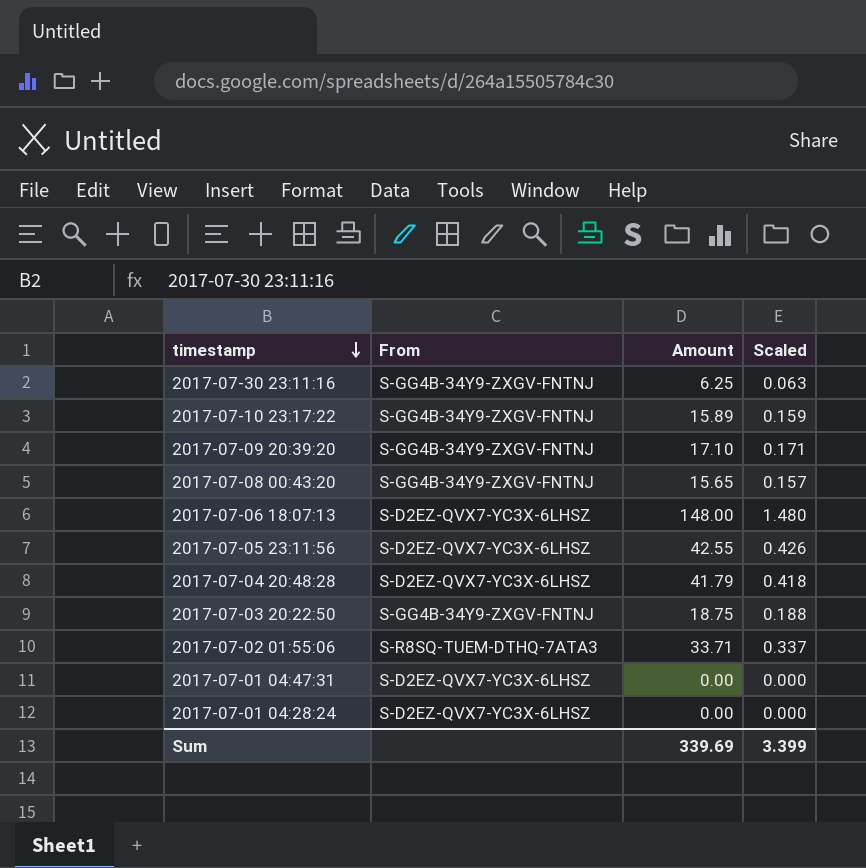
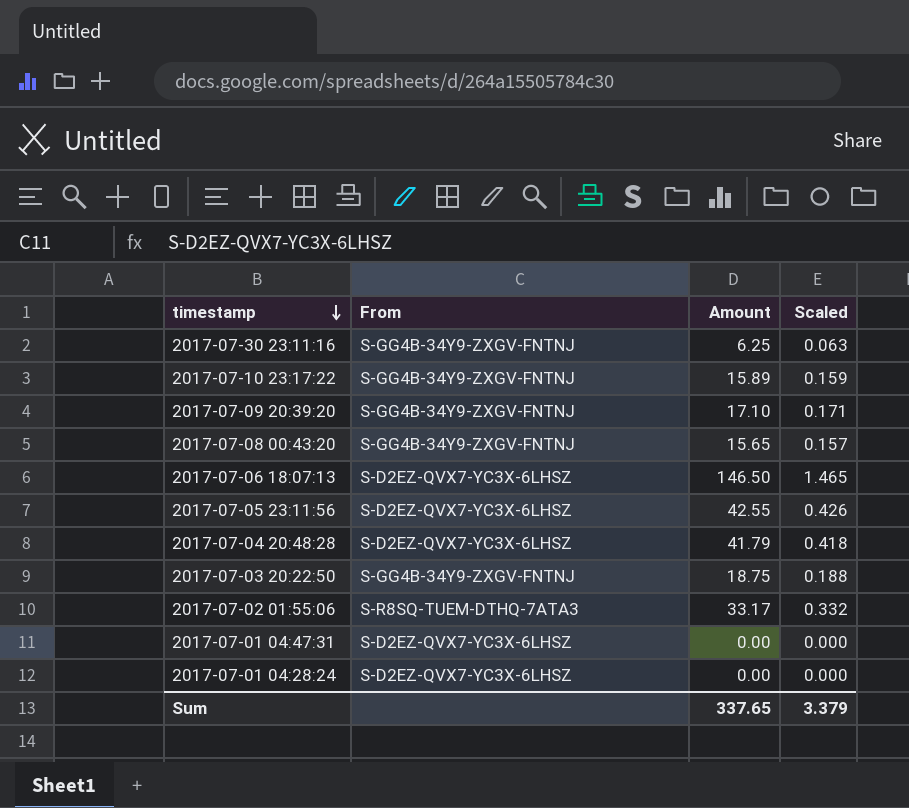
2017-07-06 18:07:13 | Amount: 148.00 -> 146.50
2017-07-06 18:07:13 | Scaled: 1.480 -> 1.465
2017-07-02 01:55:06 | Amount: 33.71 -> 33.17
2017-07-02 01:55:06 | Scaled: 0.337 -> 0.332
Sum | Amount: 339.69 -> 337.65
Sum | Scaled: 3.399 -> 3.379

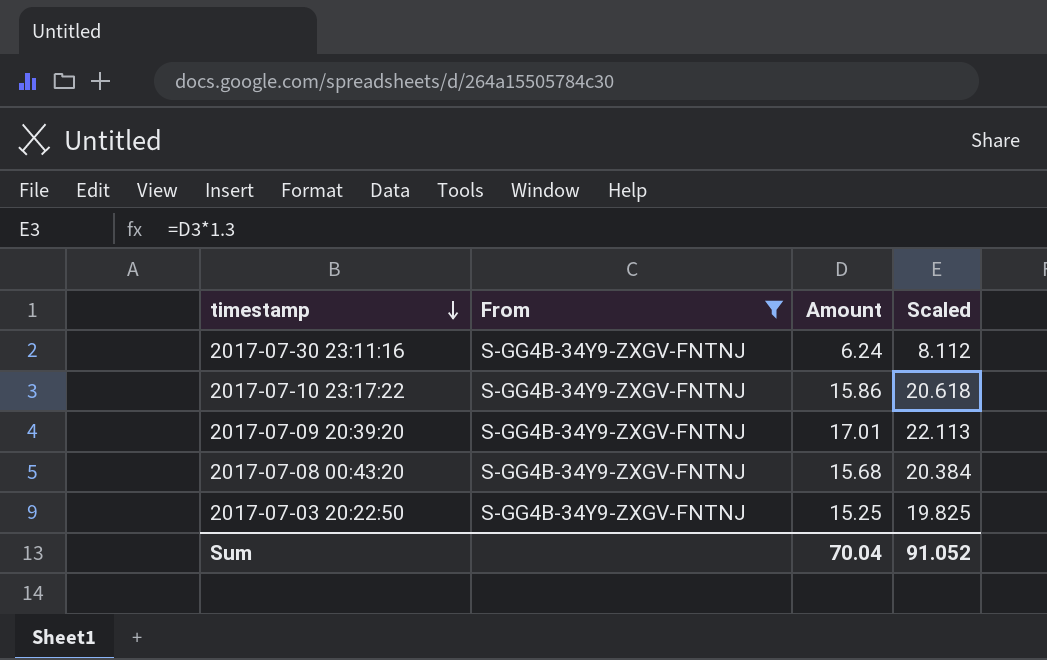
filter: none -> From = S-GG4B-34Y9-ZXGV-FNTNJ
column Scaled | formula: [Amount] * 0.01 -> [Amount] * 1.3
2017-07-30 23:11:16 | Amount: 6.25 -> 6.24
2017-07-10 23:17:22 | Amount: 15.89 -> 15.86
2017-07-09 20:39:20 | Amount: 17.10 -> 17.01
2017-07-08 00:43:20 | Amount: 15.65 -> 15.68
2017-07-03 20:22:50 | Amount: 18.75 -> 15.25
Sum | Amount: 337.65 -> 70.04
Sum | Scaled: 3.379 -> 91.052

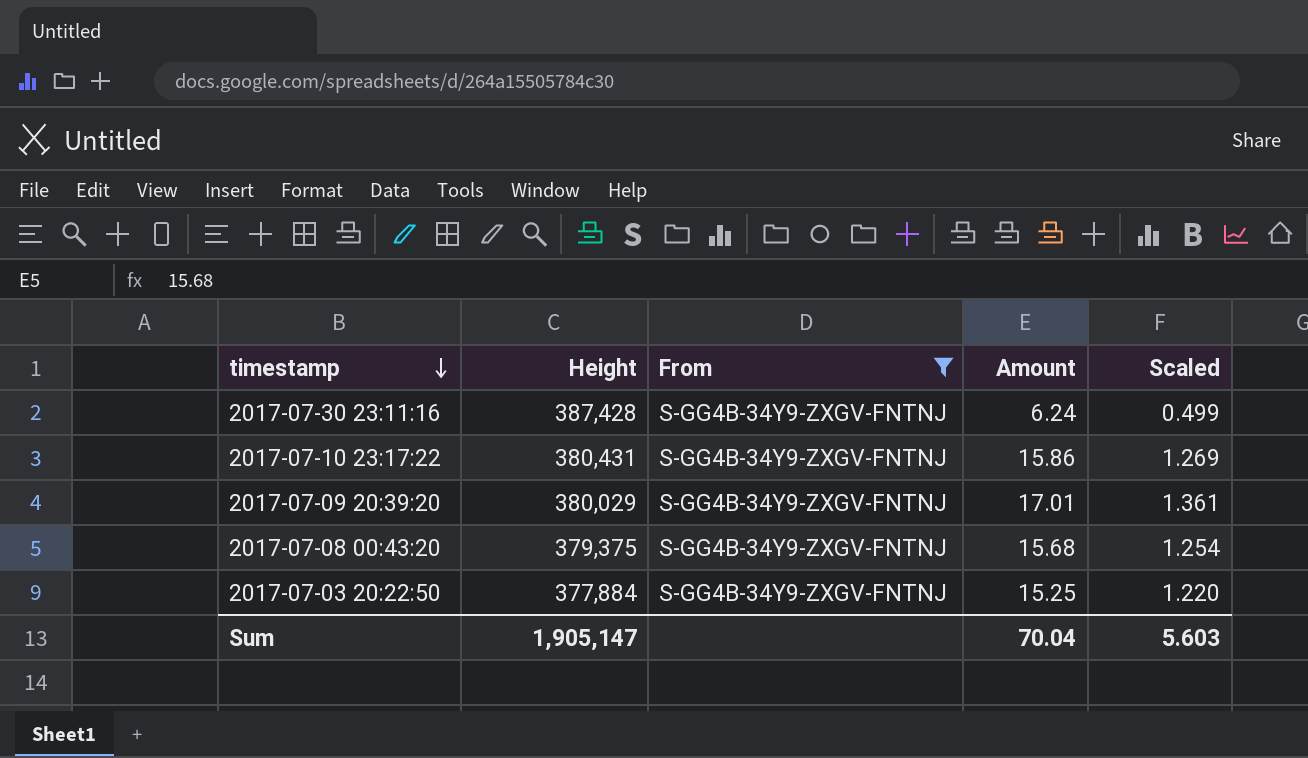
column Height | position: none -> 2
column Scaled | formula: [Amount] * 1.3 -> [Amount] * 0.08
Sum | Scaled: 91.052 -> 5.603

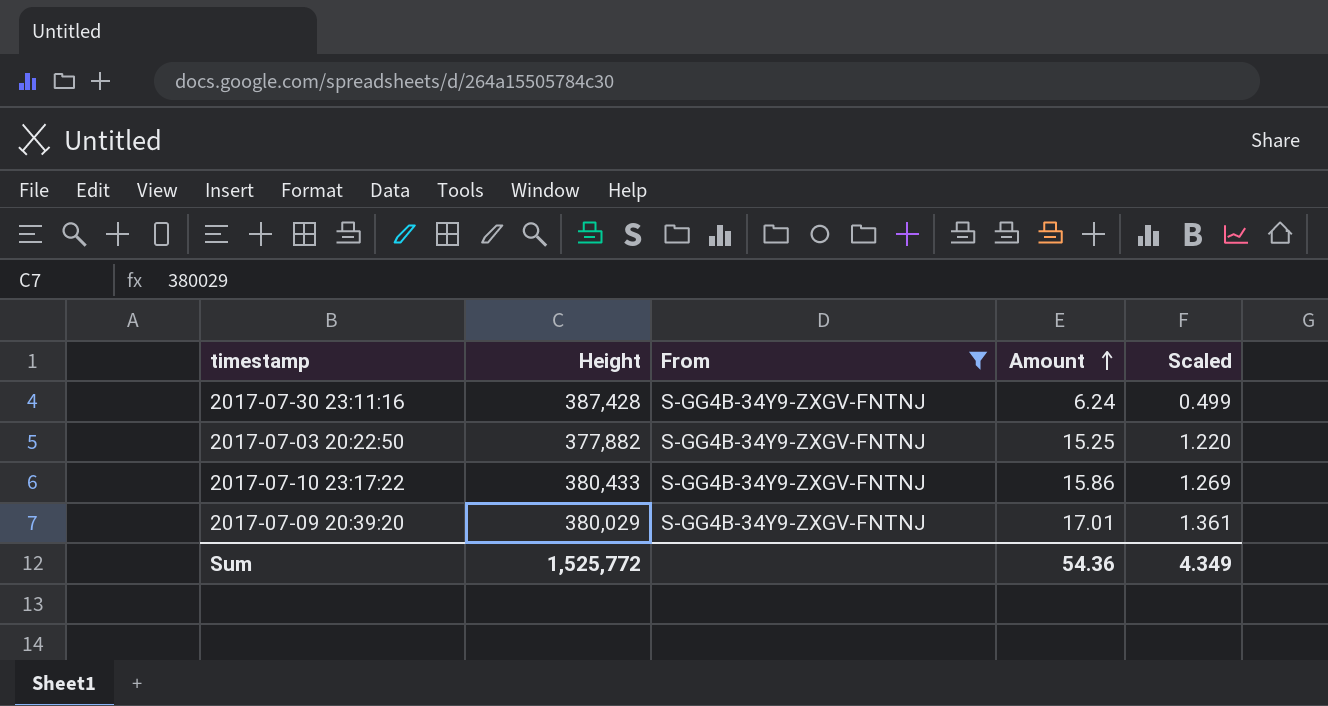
row order: timestamp descending -> Amount ascending
row 2017-07-08 00:43:20: 379,375 | S-GG4B-34Y9-ZXGV-FNTNJ | 15.68 | 1.254 -> none
2017-07-03 20:22:50 | Height: 377,884 -> 377,882
2017-07-10 23:17:22 | Height: 380,431 -> 380,433
Sum | Height: 1,905,147 -> 1,525,772
Sum | Amount: 70.04 -> 54.36
Sum | Scaled: 5.603 -> 4.349

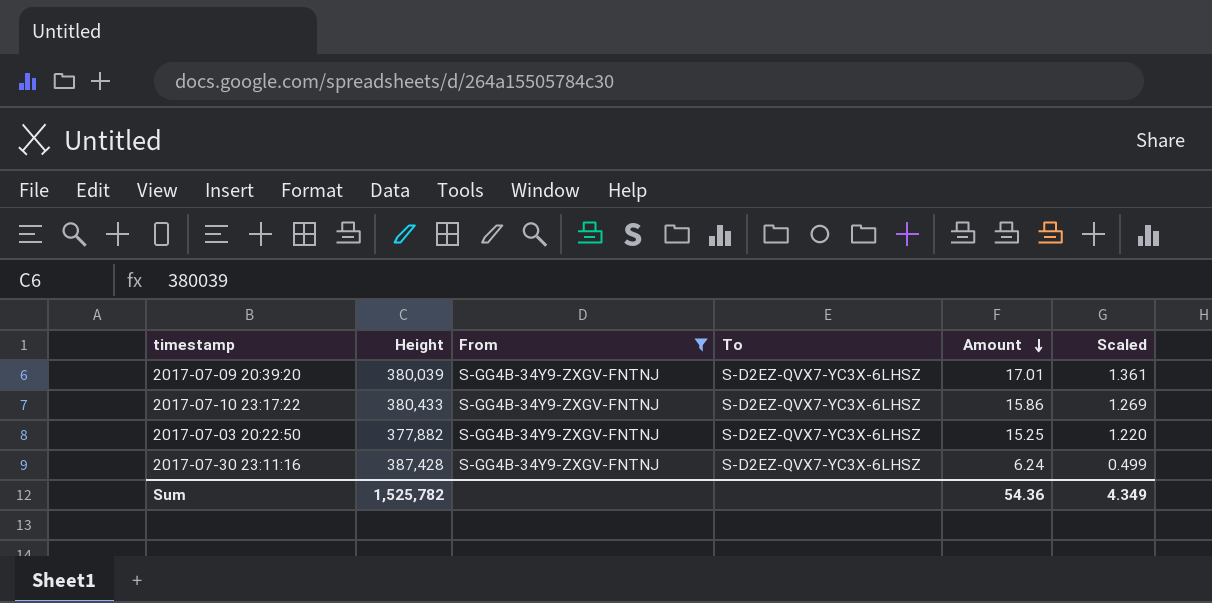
row order: Amount ascending -> Amount descending
column To | position: none -> 4
2017-07-09 20:39:20 | Height: 380,029 -> 380,039
Sum | Height: 1,525,772 -> 1,525,782

